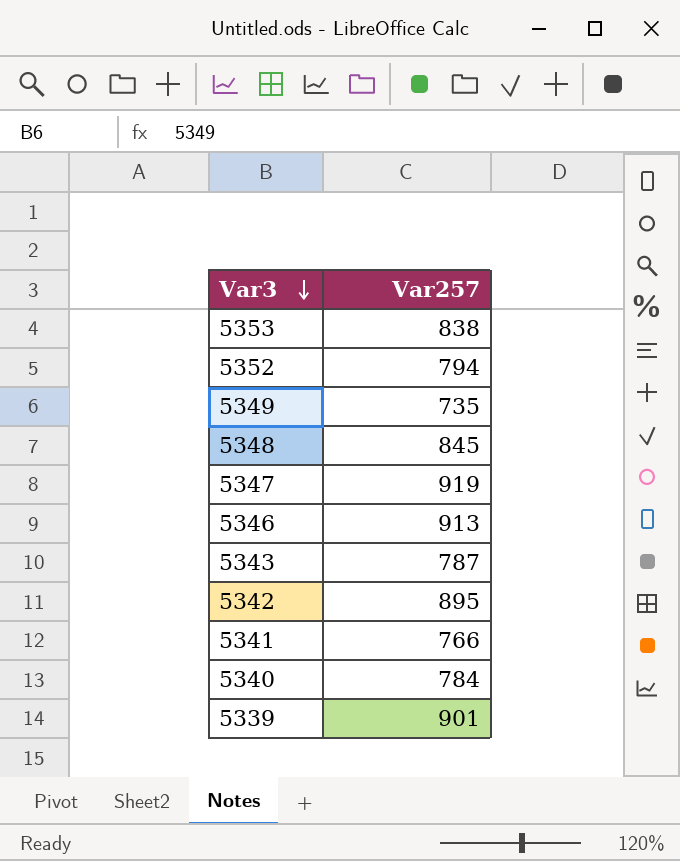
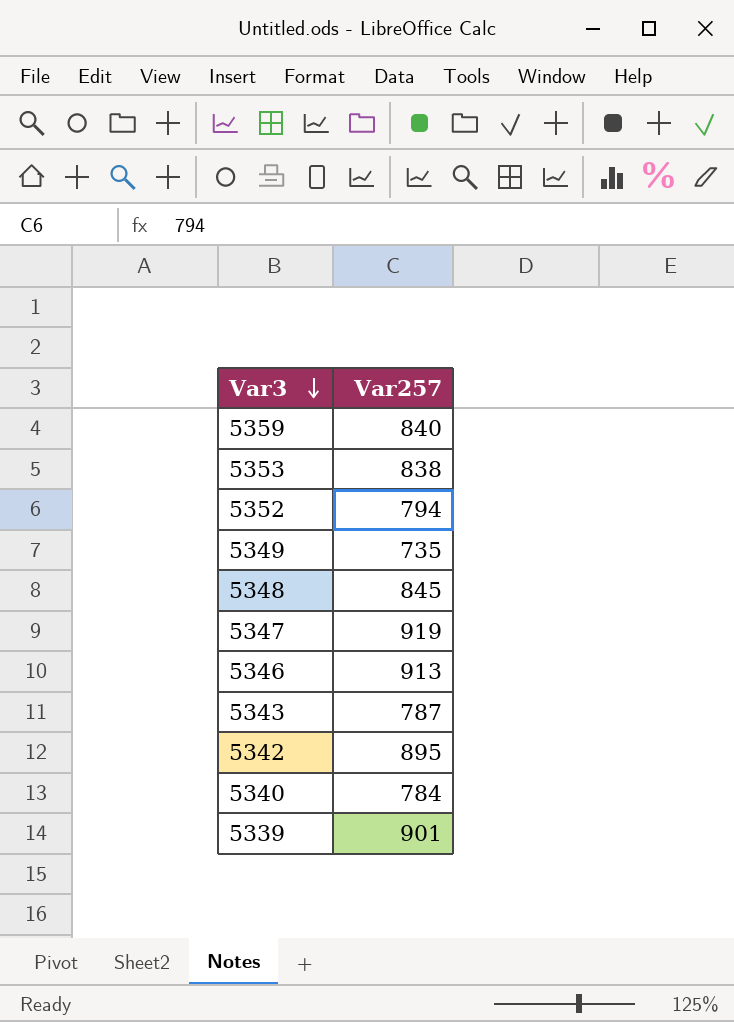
row 5341: 766 -> none
row 5359: none -> 840

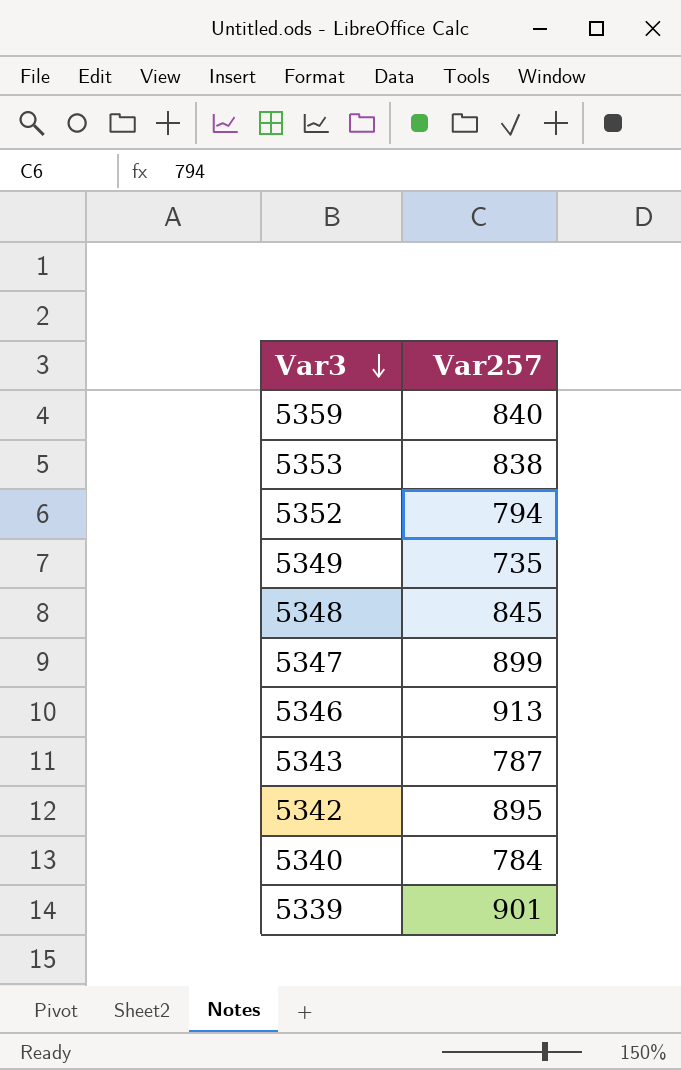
5347 | Var257: 919 -> 899

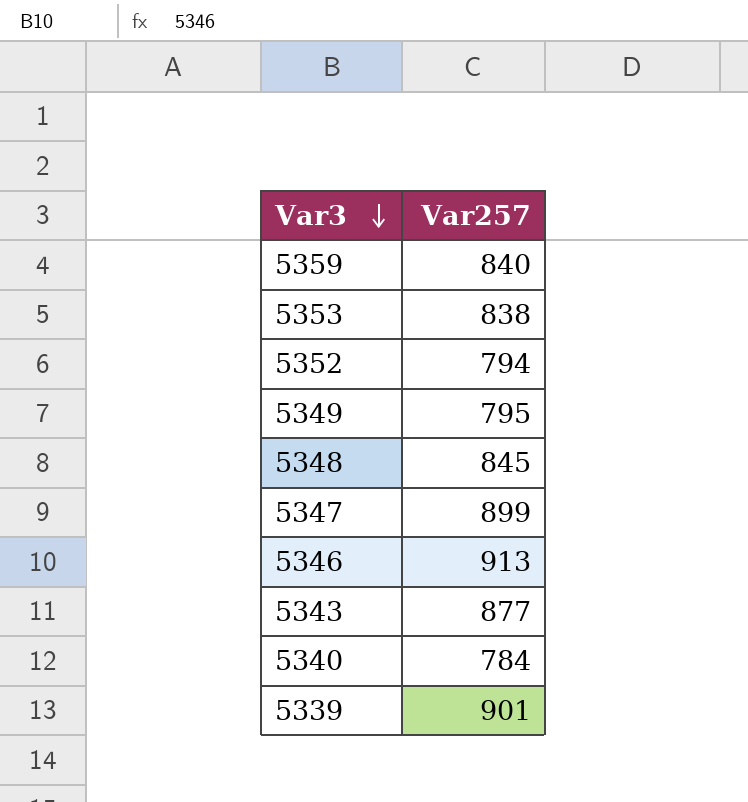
row 5342: 895 -> none
5349 | Var257: 735 -> 795
5343 | Var257: 787 -> 877

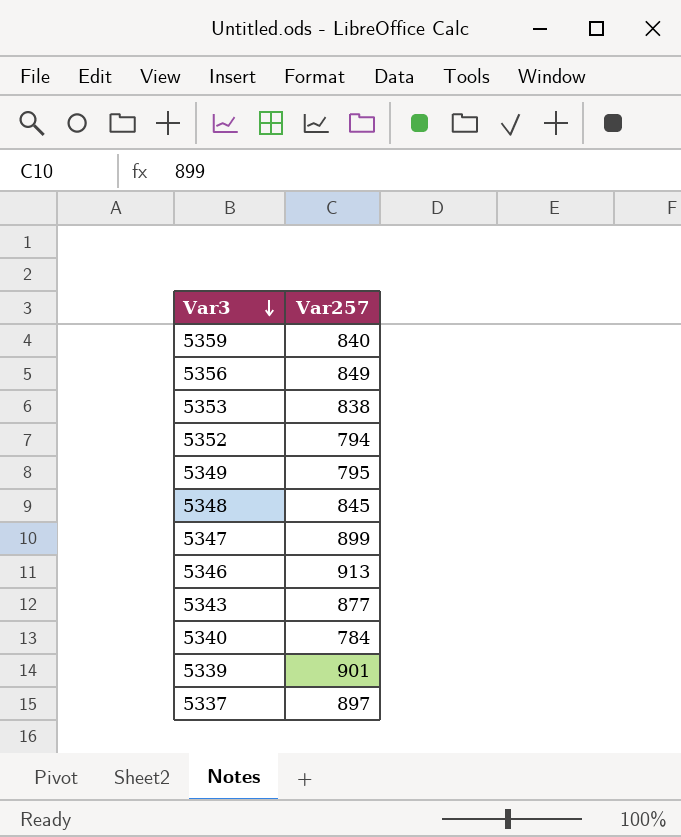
row 5356: none -> 849
row 5337: none -> 897

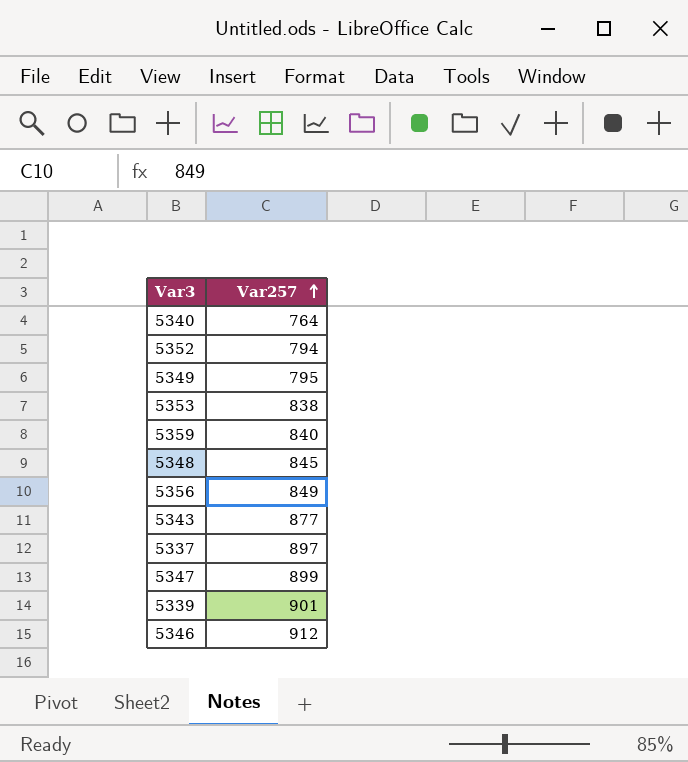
row order: Var3 descending -> Var257 ascending
5340 | Var257: 784 -> 764
5346 | Var257: 913 -> 912

